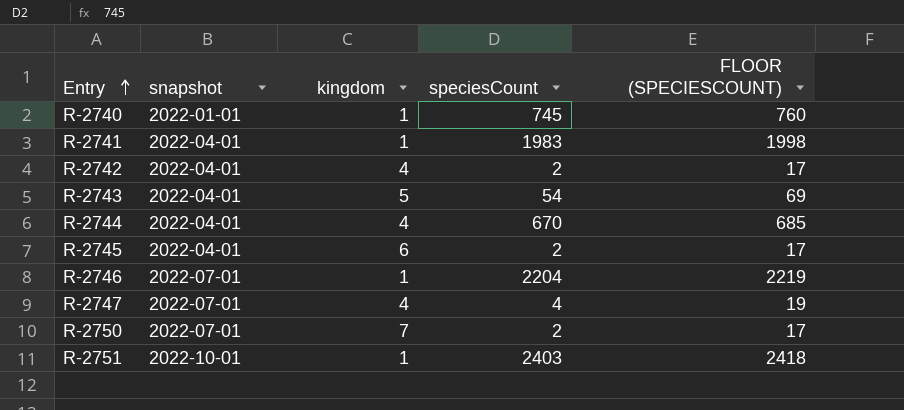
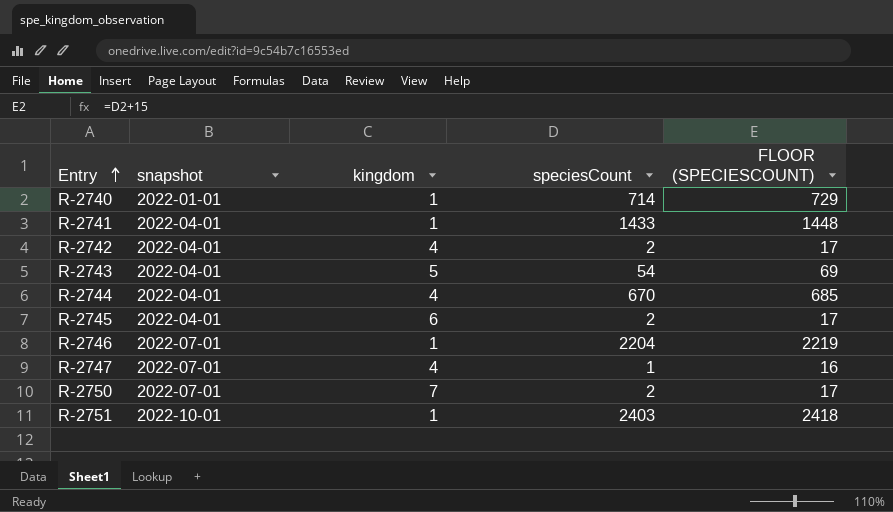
R-2740 | speciesCount: 745 -> 714
R-2740 | FLOOR (SPECIESCOUNT): 760 -> 729
R-2741 | speciesCount: 1983 -> 1433
R-2741 | FLOOR (SPECIESCOUNT): 1998 -> 1448
R-2747 | speciesCount: 4 -> 1
R-2747 | FLOOR (SPECIESCOUNT): 19 -> 16

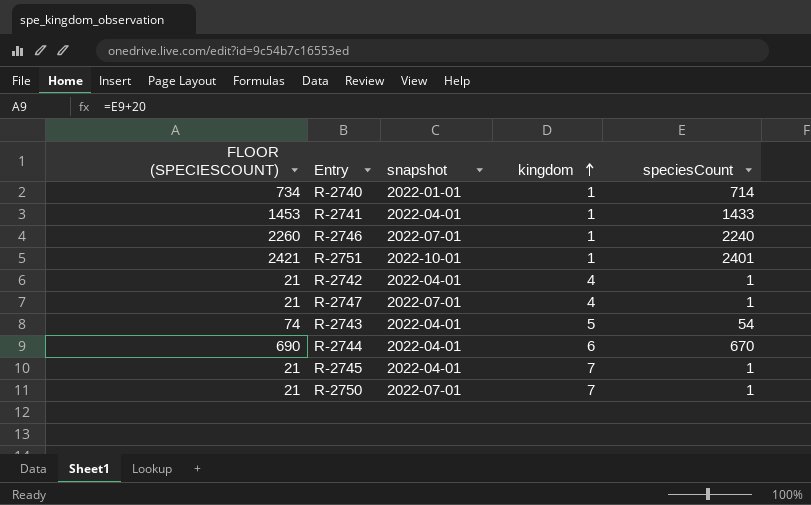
row order: Entry ascending -> kingdom ascending
column FLOOR (SPECIESCOUNT) | formula: [speciesCount] + 15 -> [speciesCount] + 20
column FLOOR (SPECIESCOUNT) | position: 5 -> 1
R-2746 | speciesCount: 2204 -> 2240
R-2751 | speciesCount: 2403 -> 2401
R-2742 | speciesCount: 2 -> 1
R-2744 | kingdom: 4 -> 6
R-2745 | kingdom: 6 -> 7
R-2745 | speciesCount: 2 -> 1
R-2750 | speciesCount: 2 -> 1

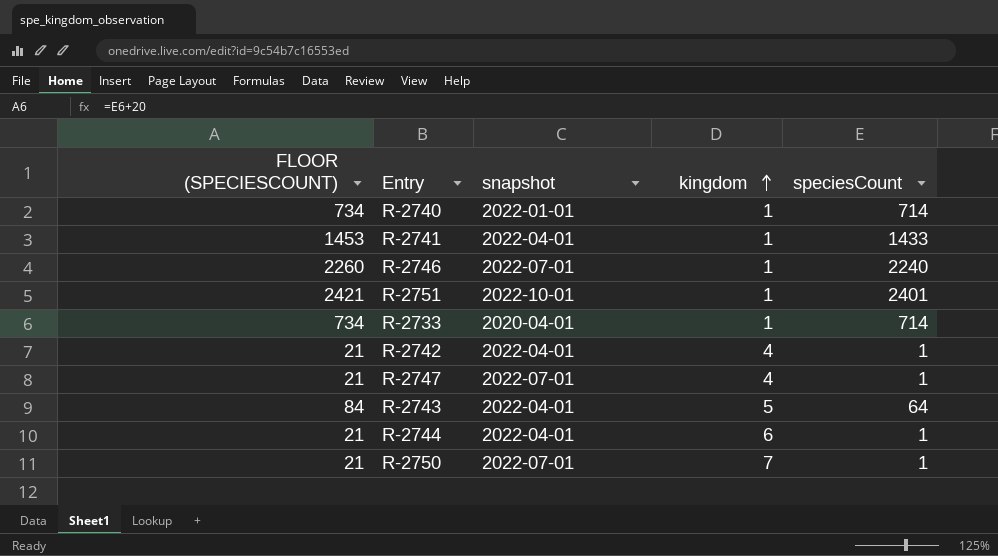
row R-2745: 21 | 2022-04-01 | 7 | 1 -> none
row R-2733: none -> 734 | 2020-04-01 | 1 | 714
R-2743 | FLOOR (SPECIESCOUNT): 74 -> 84
R-2743 | speciesCount: 54 -> 64
R-2744 | FLOOR (SPECIESCOUNT): 690 -> 21
R-2744 | speciesCount: 670 -> 1

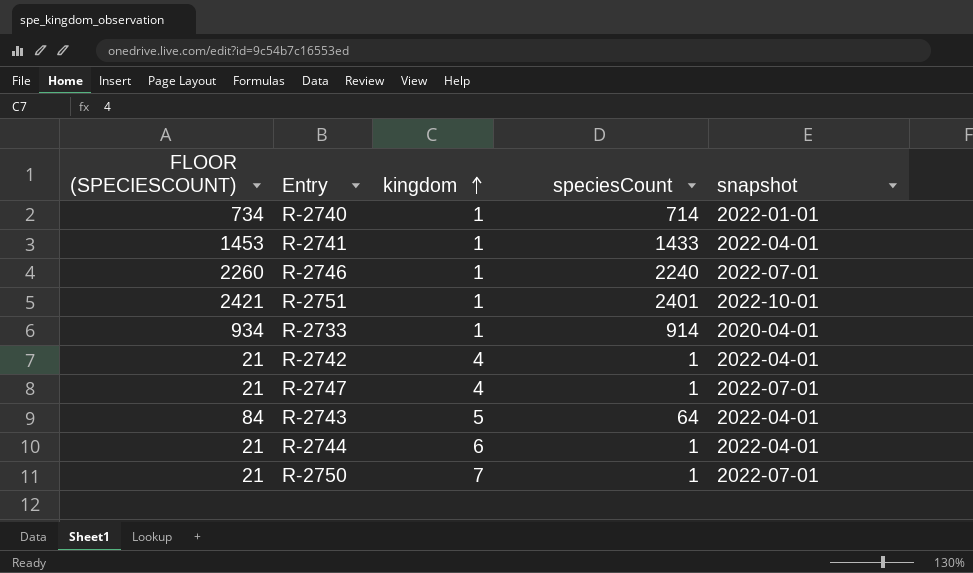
column snapshot | position: 3 -> 5
R-2733 | FLOOR (SPECIESCOUNT): 734 -> 934
R-2733 | speciesCount: 714 -> 914

